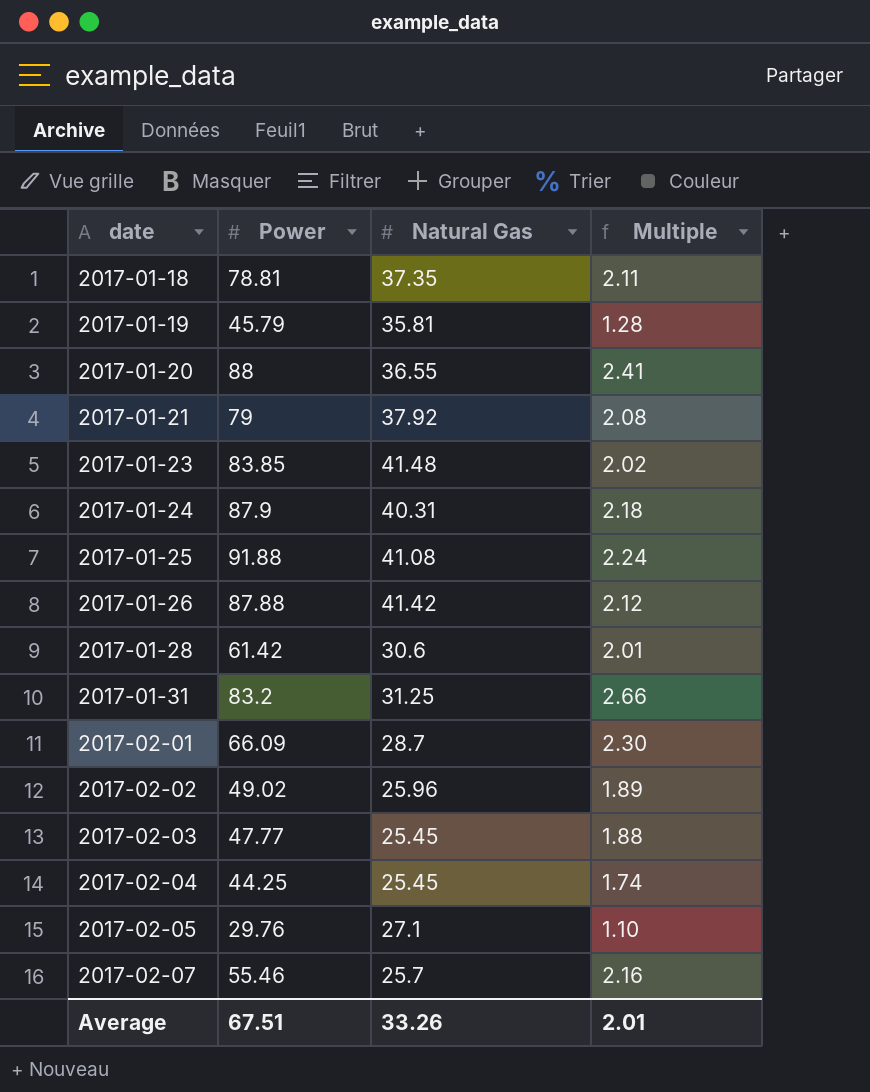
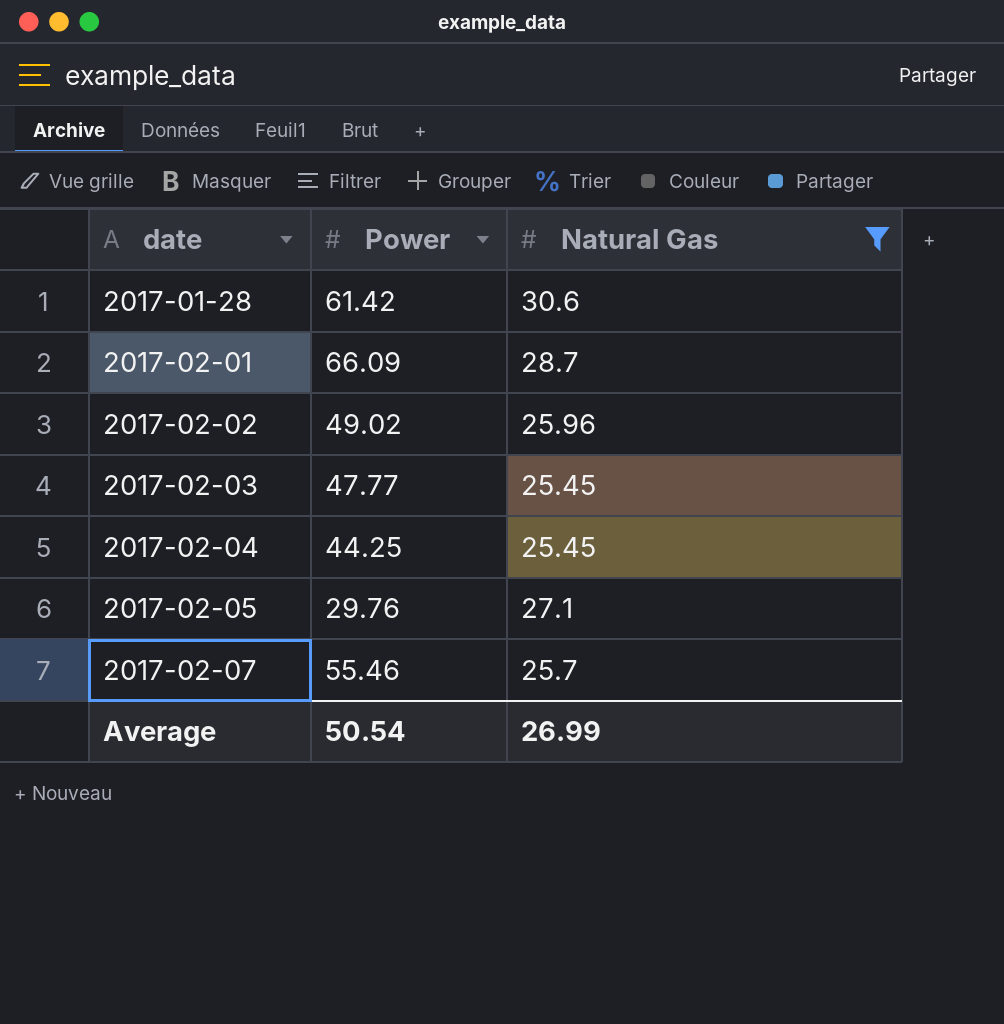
filter: none -> Natural Gas <= 30.6
column Multiple | formula: [Power] / [Natural Gas] -> none
Average | Power: 67.51 -> 50.54
Average | Natural Gas: 33.26 -> 26.99

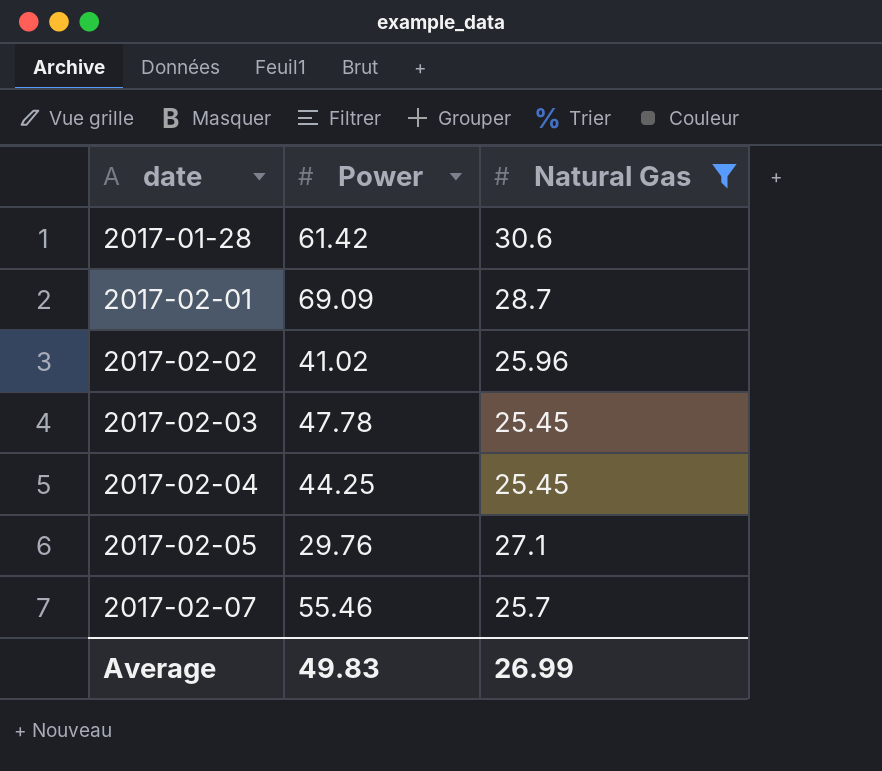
2017-02-01 | Power: 66.09 -> 69.09
2017-02-02 | Power: 49.02 -> 41.02
2017-02-03 | Power: 47.77 -> 47.78
Average | Power: 50.54 -> 49.83

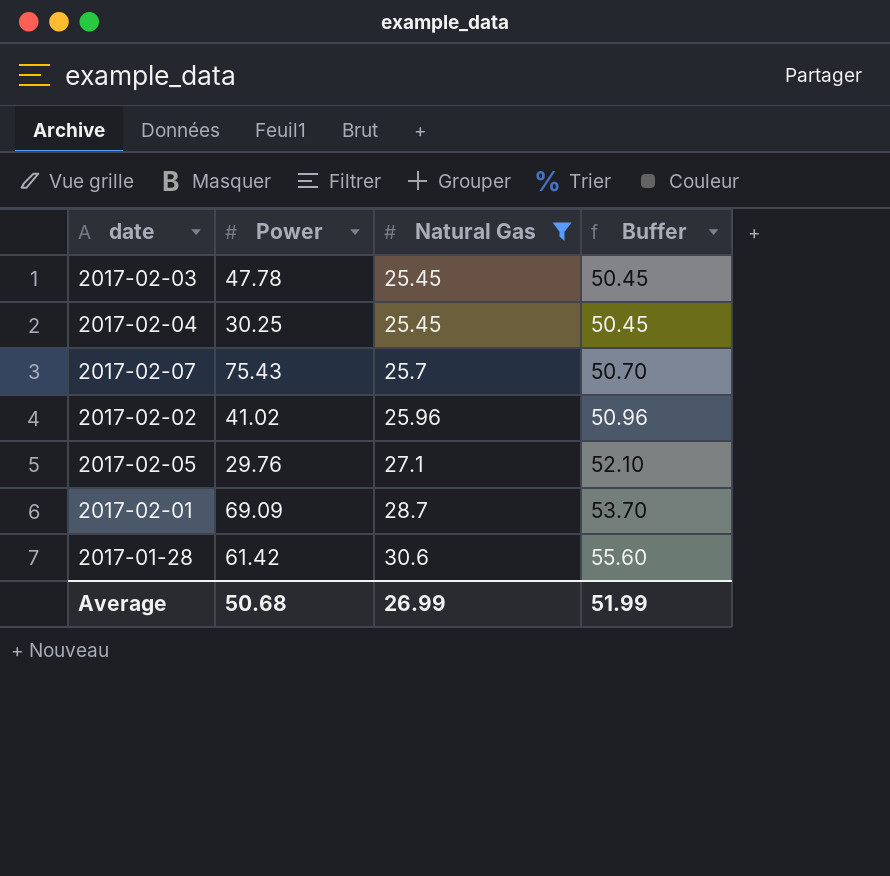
row order: date ascending -> Natural Gas ascending
column Buffer | formula: none -> [Natural Gas] + 25
2017-02-04 | Power: 44.25 -> 30.25
2017-02-07 | Power: 55.46 -> 75.43
Average | Power: 49.83 -> 50.68

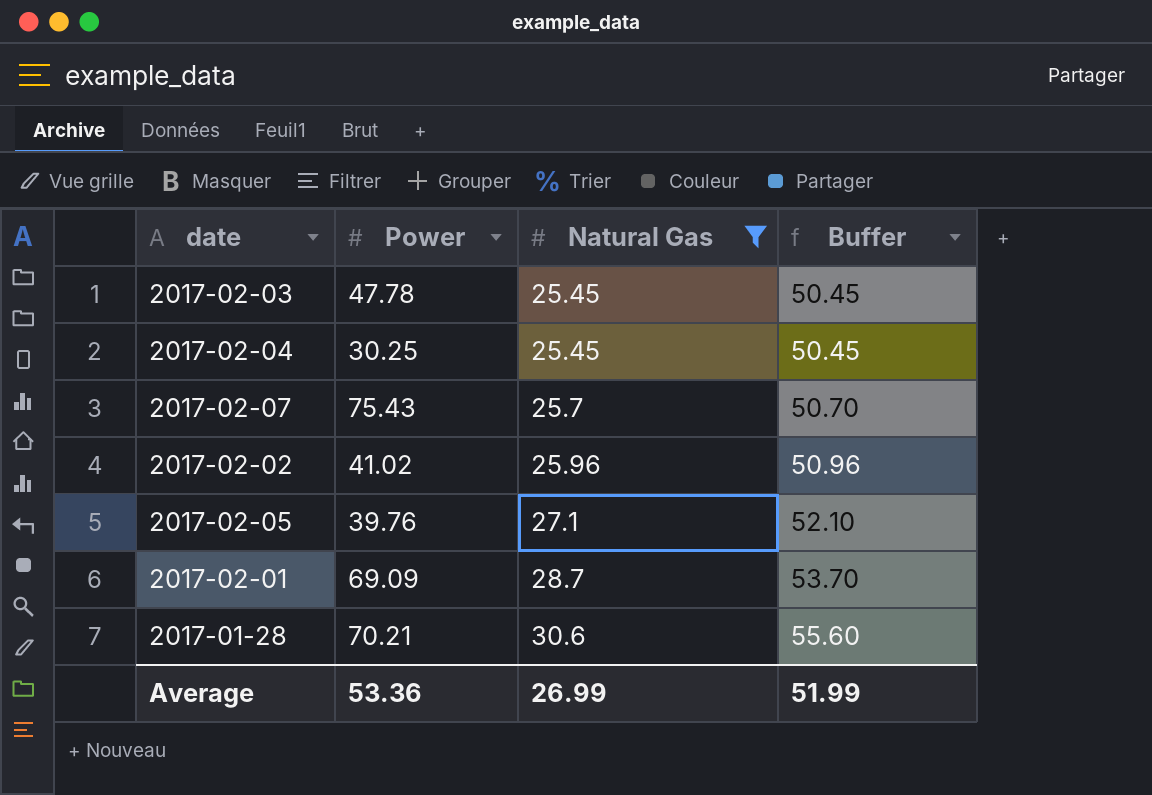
2017-02-05 | Power: 29.76 -> 39.76
2017-01-28 | Power: 61.42 -> 70.21
Average | Power: 50.68 -> 53.36

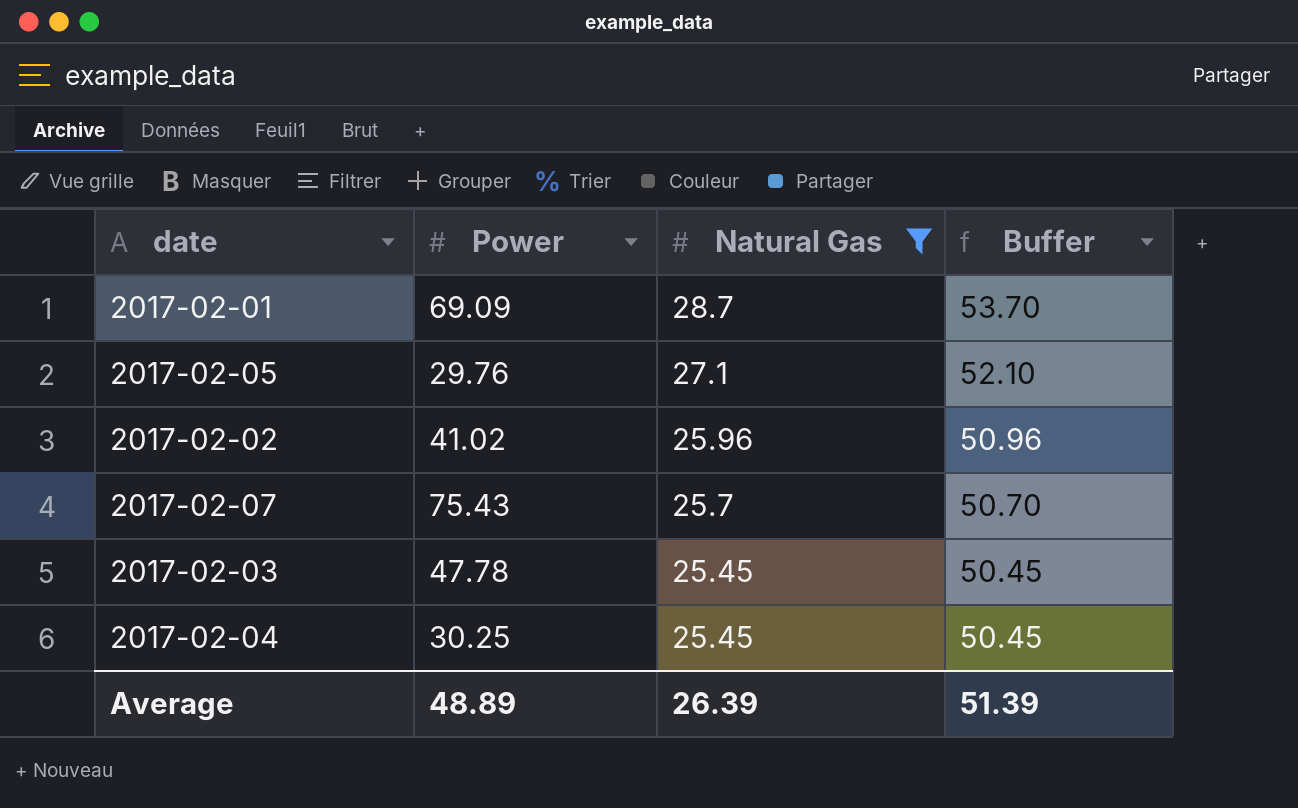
row order: Natural Gas ascending -> Natural Gas descending
row 2017-01-28: 70.21 | 30.6 | 55.60 -> none
2017-02-05 | Power: 39.76 -> 29.76
Average | Power: 53.36 -> 48.89
Average | Natural Gas: 26.99 -> 26.39
Average | Buffer: 51.99 -> 51.39

